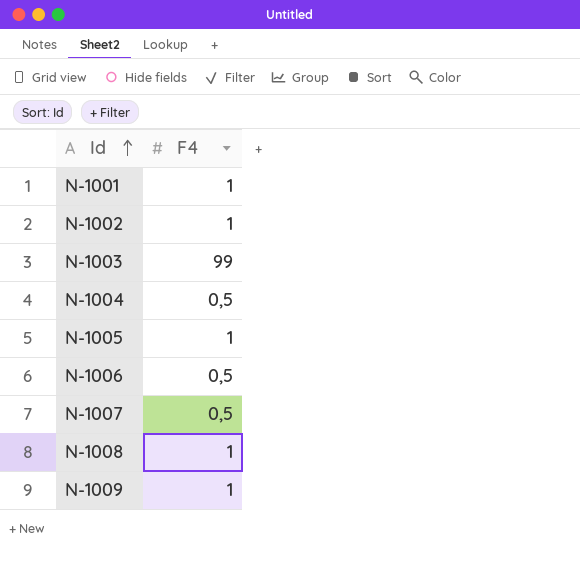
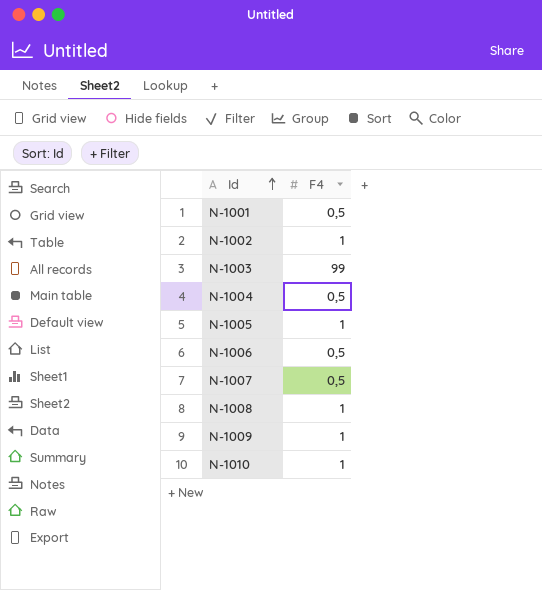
N-1001 | F4: 1 -> 0,5
row N-1010: none -> 1

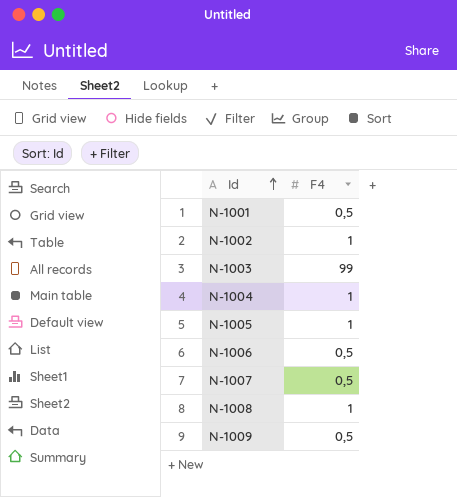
row N-1010: 1 -> none
N-1004 | F4: 0,5 -> 1
N-1009 | F4: 1 -> 0,5

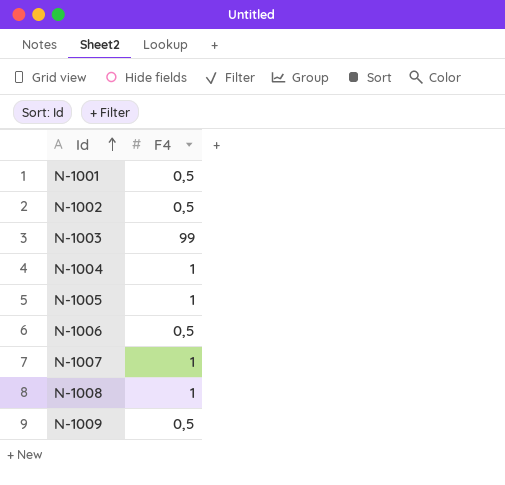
N-1002 | F4: 1 -> 0,5
N-1007 | F4: 0,5 -> 1

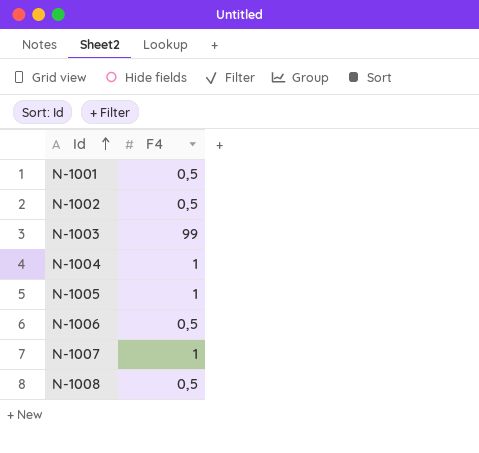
row N-1009: 0,5 -> none
N-1008 | F4: 1 -> 0,5

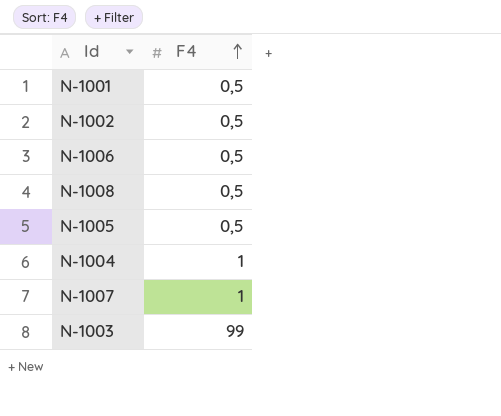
row order: Id ascending -> F4 ascending
N-1005 | F4: 1 -> 0,5

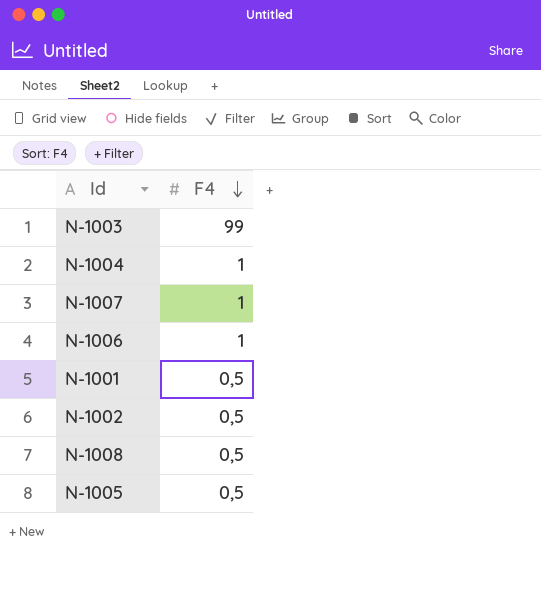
row order: F4 ascending -> F4 descending
N-1006 | F4: 0,5 -> 1

